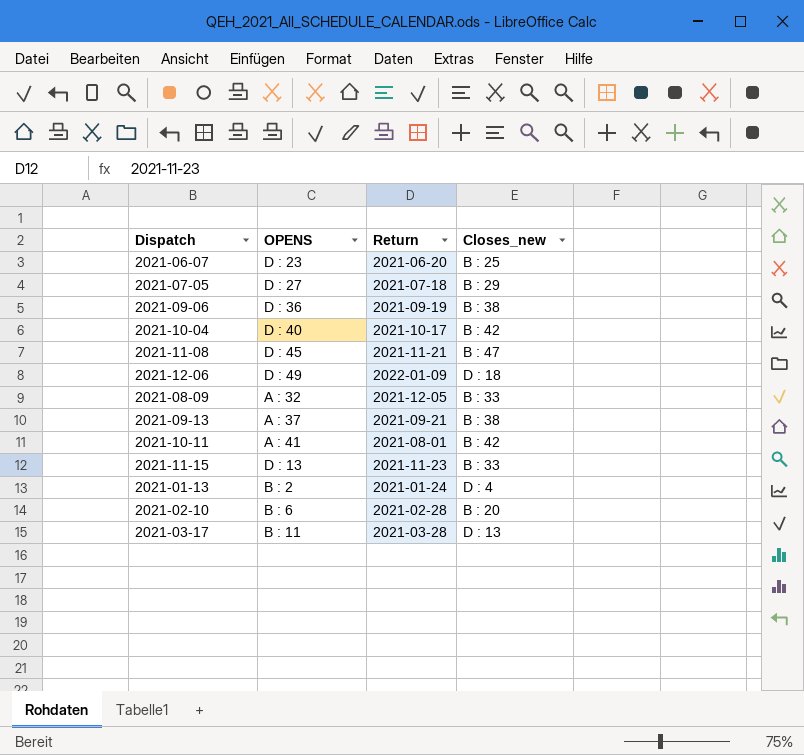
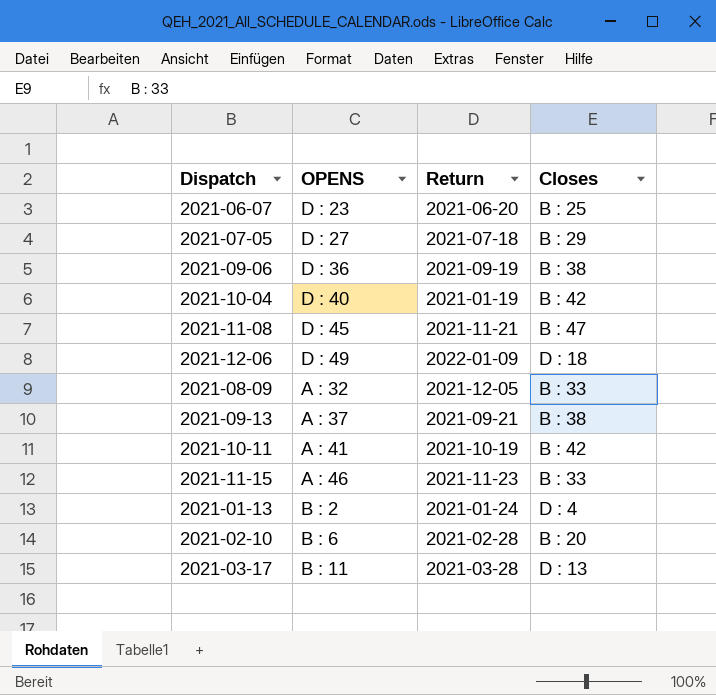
column name: Closes_new -> Closes
2021-10-04 | Return: 2021-10-17 -> 2021-01-19
2021-10-11 | Return: 2021-08-01 -> 2021-10-19
2021-11-15 | OPENS: D : 13 -> A : 46

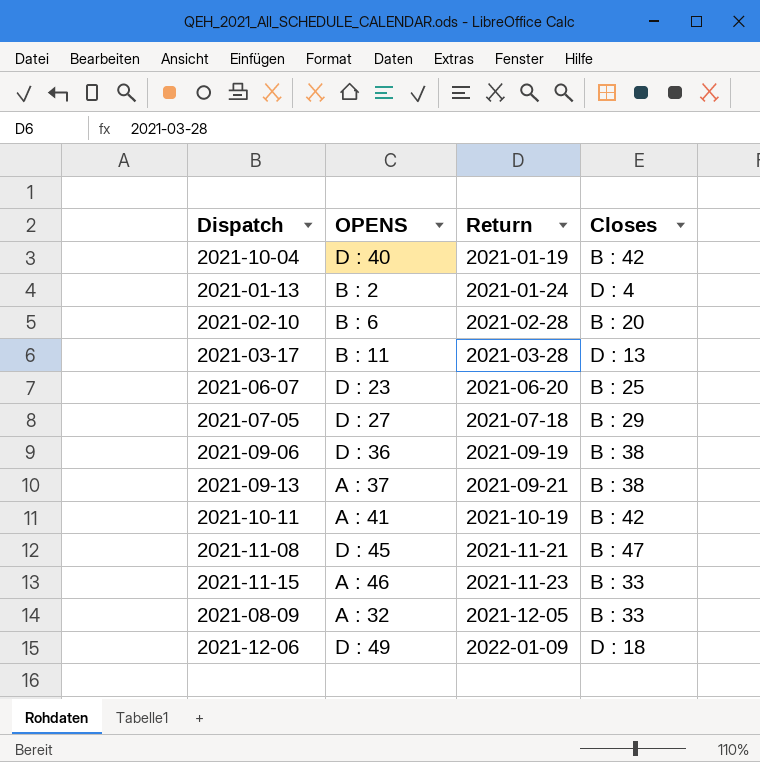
row order: none -> Return ascending

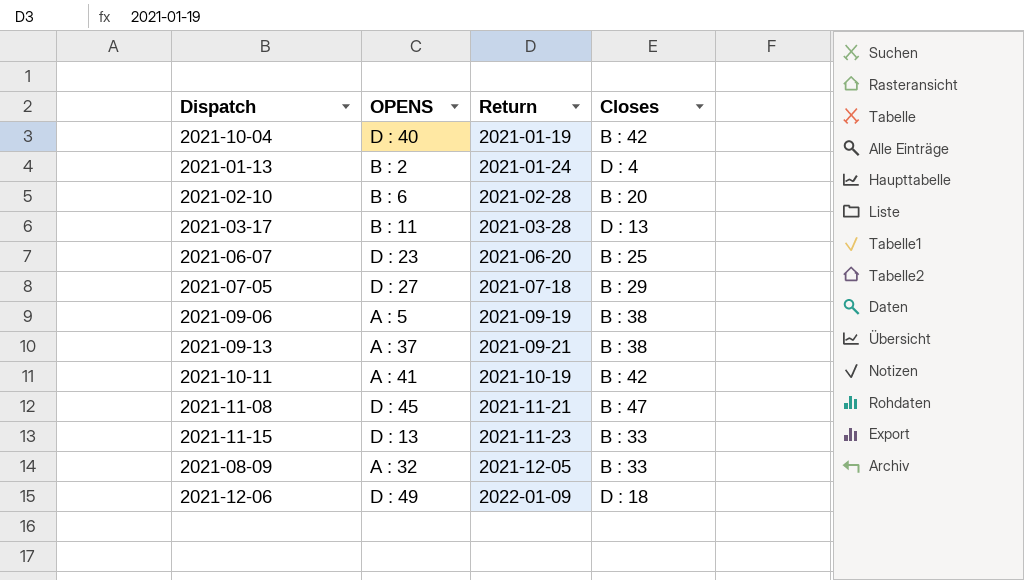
2021-09-06 | OPENS: D : 36 -> A : 5
2021-11-15 | OPENS: A : 46 -> D : 13

